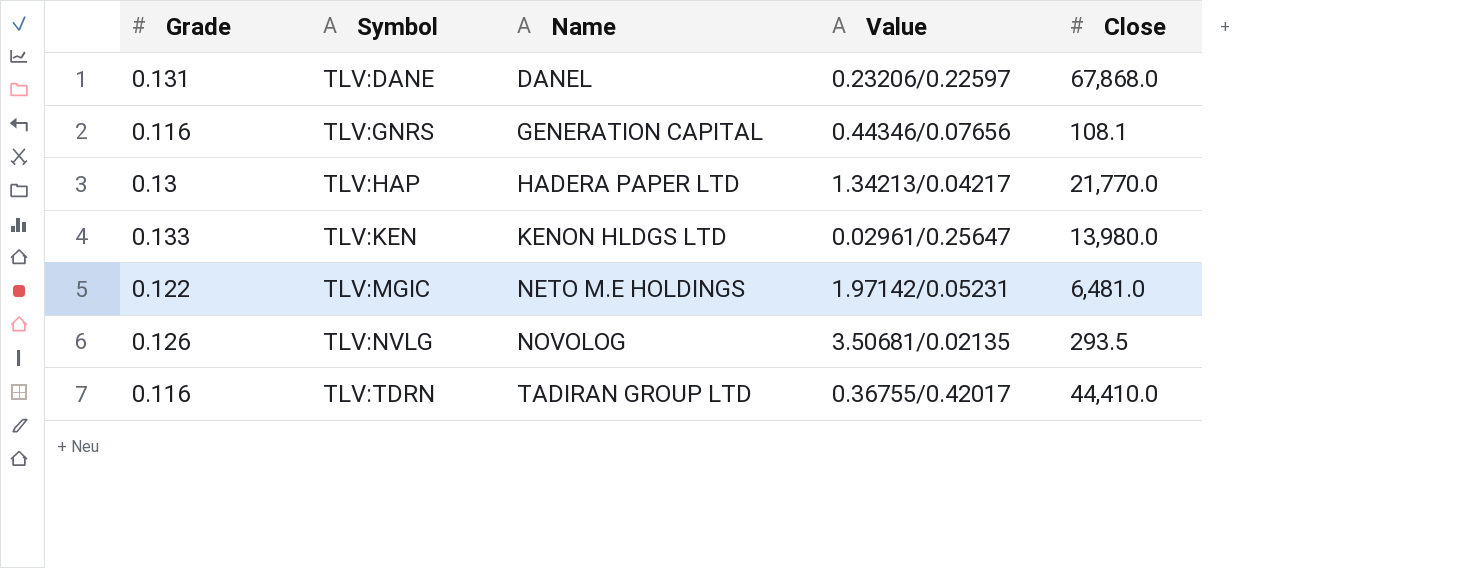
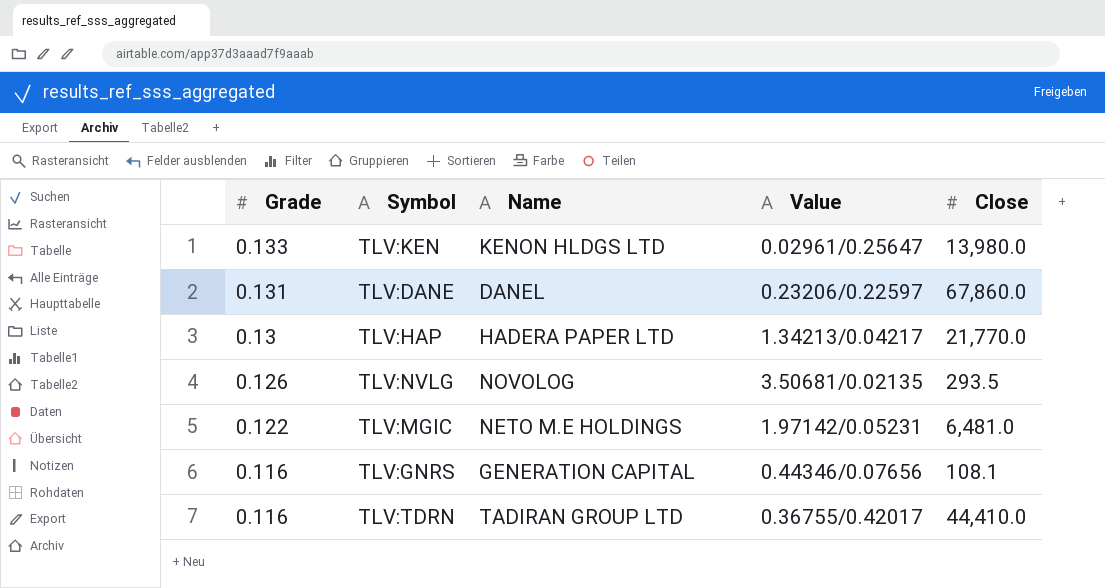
row order: Symbol ascending -> Grade descending
TLV:DANE | Close: 67,868.0 -> 67,860.0

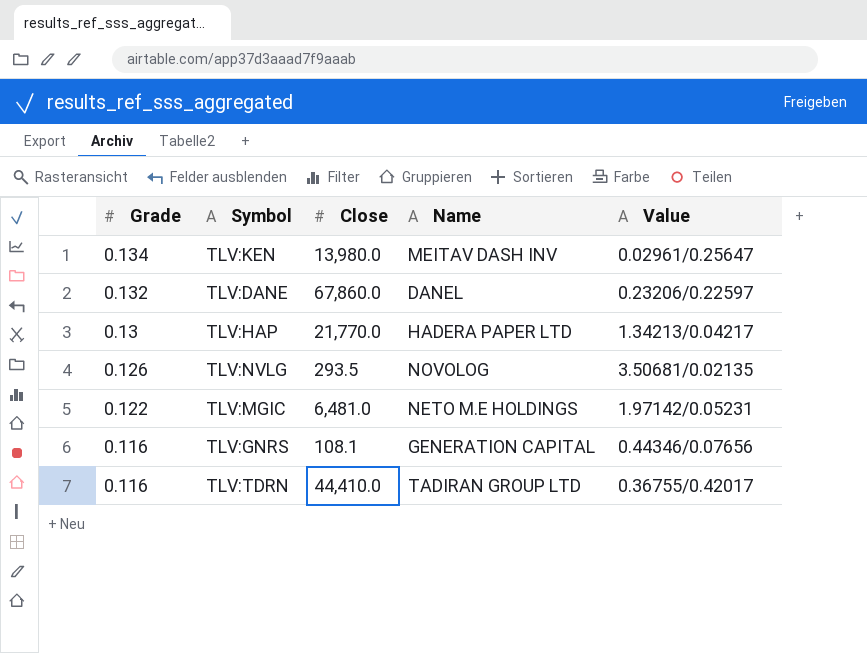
column Close | position: 5 -> 3
TLV:KEN | Grade: 0.133 -> 0.134
TLV:KEN | Name: KENON HLDGS LTD -> MEITAV DASH INV
TLV:DANE | Grade: 0.131 -> 0.132

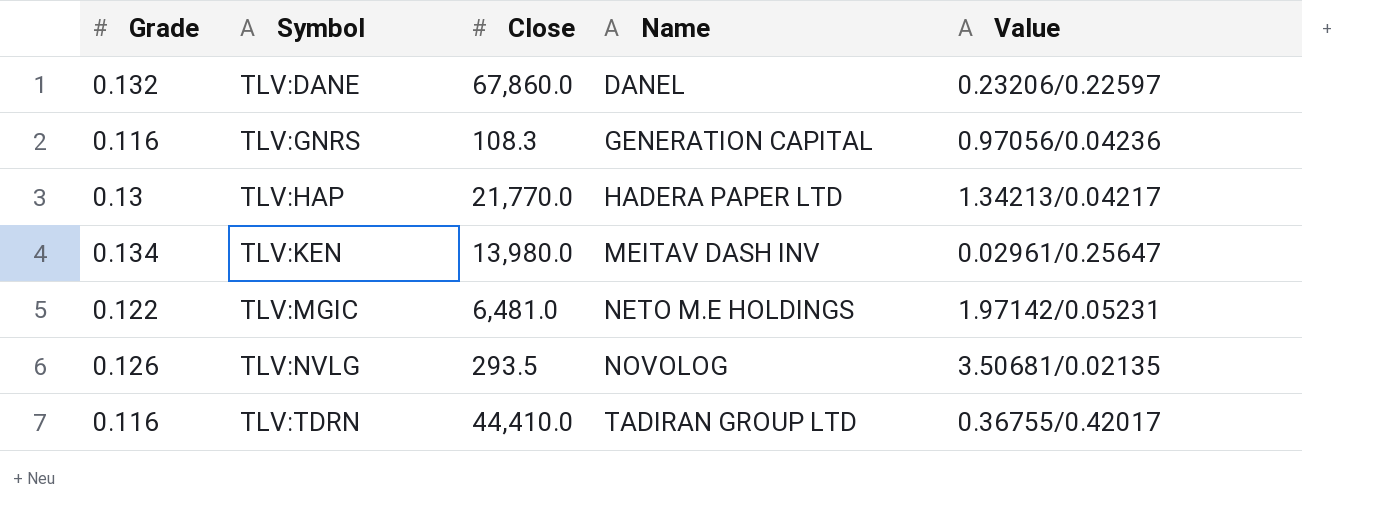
row order: Grade descending -> Symbol ascending
TLV:GNRS | Close: 108.1 -> 108.3
TLV:GNRS | Value: 0.44346/0.07656 -> 0.97056/0.04236

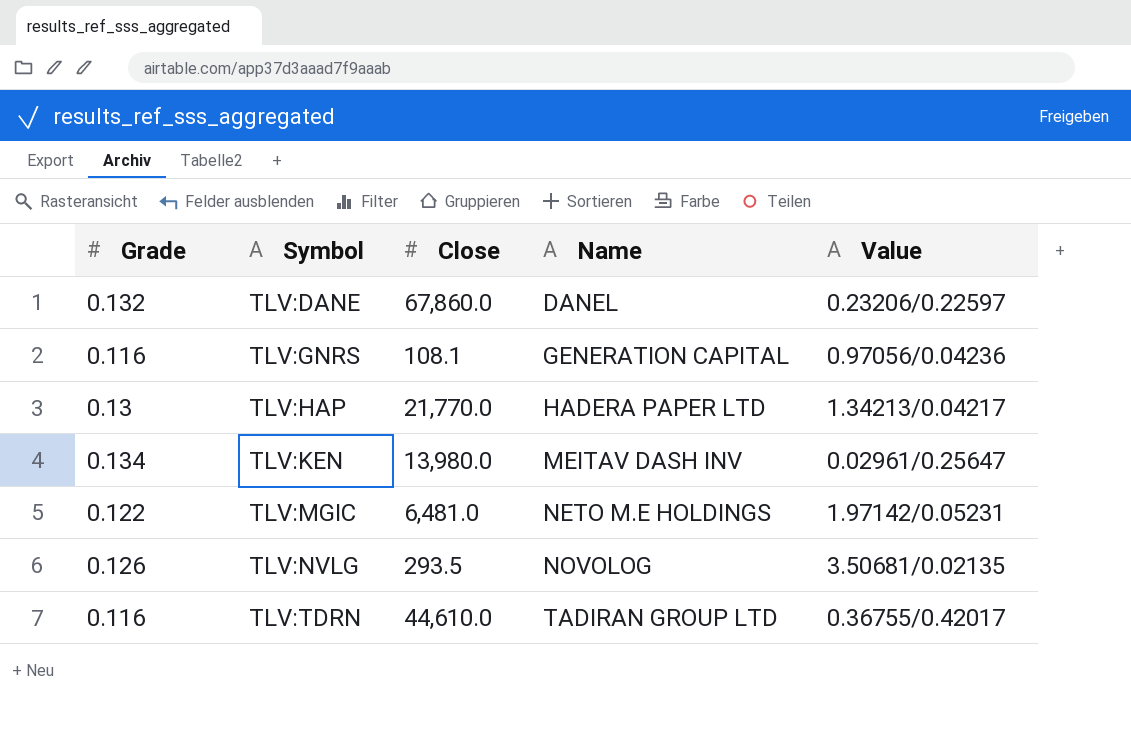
TLV:GNRS | Close: 108.3 -> 108.1
TLV:TDRN | Close: 44,410.0 -> 44,610.0

